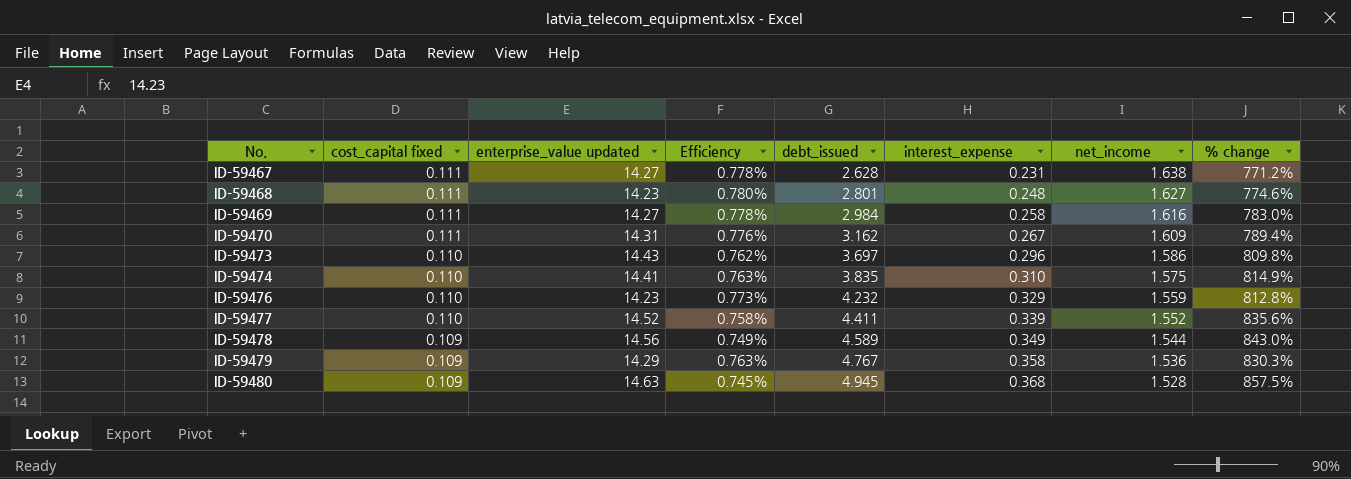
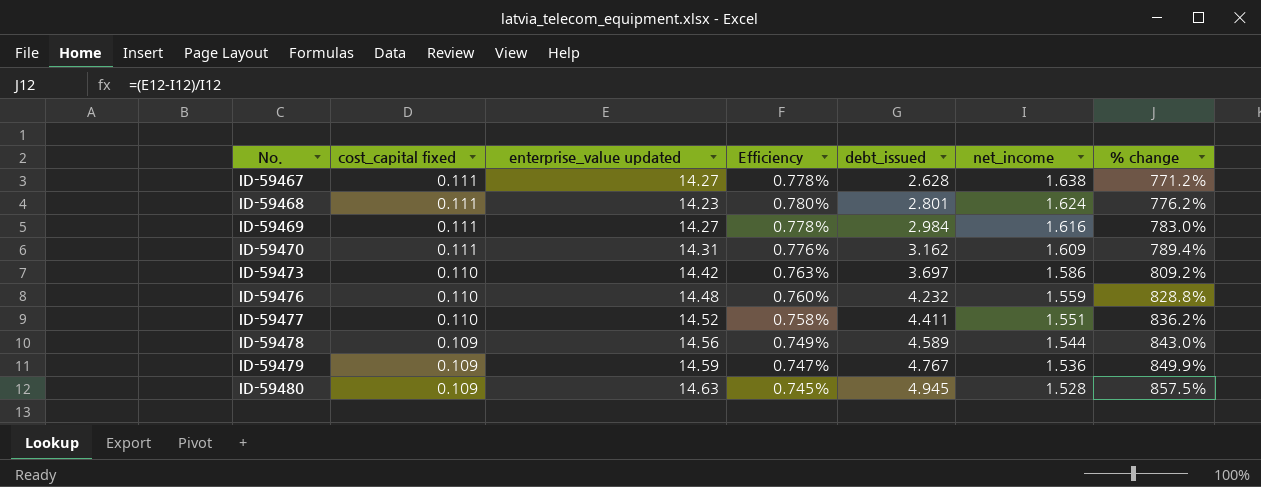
column interest_expense | position: 6 -> none
row ID-59474: 0.110 | 14.41 | 0.763% | 3.835 | 0.310 | 1.575 | 814.9% -> none
ID-59468 | net_income: 1.627 -> 1.624
ID-59468 | % change: 774.6% -> 776.2%
ID-59473 | enterprise_value updated: 14.43 -> 14.42
ID-59473 | Efficiency: 0.762% -> 0.763%
ID-59473 | % change: 809.8% -> 809.2%
ID-59476 | enterprise_value updated: 14.23 -> 14.48
ID-59476 | Efficiency: 0.773% -> 0.760%
ID-59476 | % change: 812.8% -> 828.8%
ID-59477 | net_income: 1.552 -> 1.551
ID-59477 | % change: 835.6% -> 836.2%
ID-59479 | enterprise_value updated: 14.29 -> 14.59
ID-59479 | Efficiency: 0.763% -> 0.747%
ID-59479 | % change: 830.3% -> 849.9%

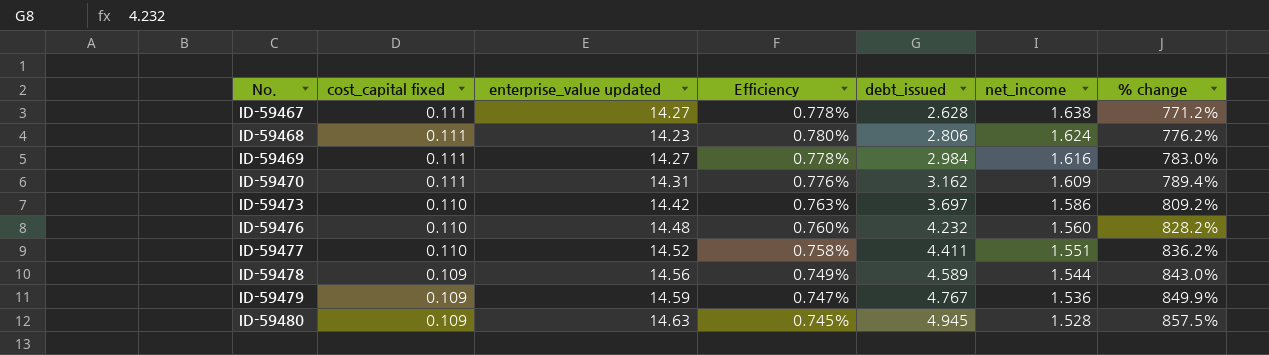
ID-59468 | debt_issued: 2.801 -> 2.806
ID-59476 | net_income: 1.559 -> 1.560
ID-59476 | % change: 828.8% -> 828.2%

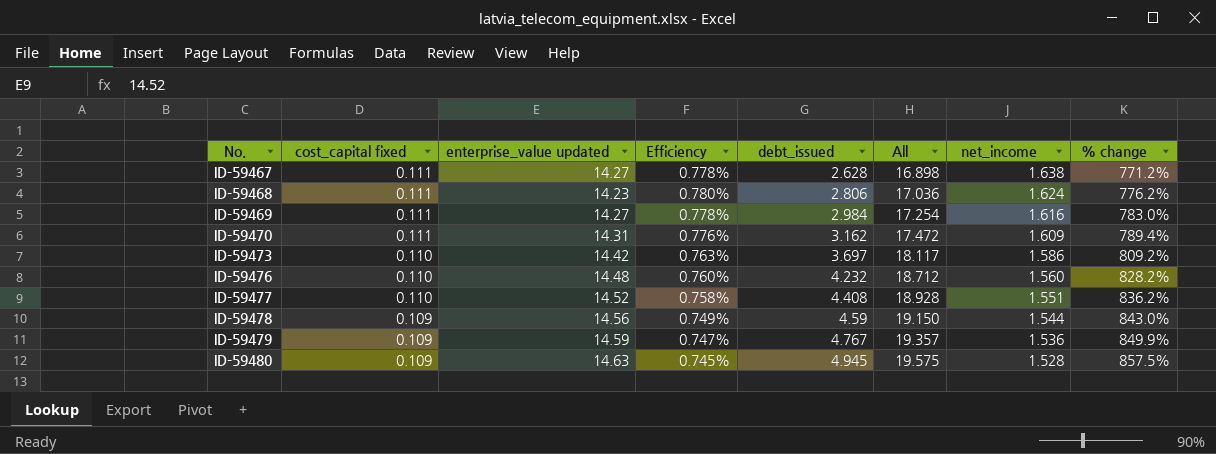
column All | formula: none -> [enterprise_value updated] + [debt_issued]
ID-59477 | debt_issued: 4.411 -> 4.408
ID-59478 | debt_issued: 4.589 -> 4.59

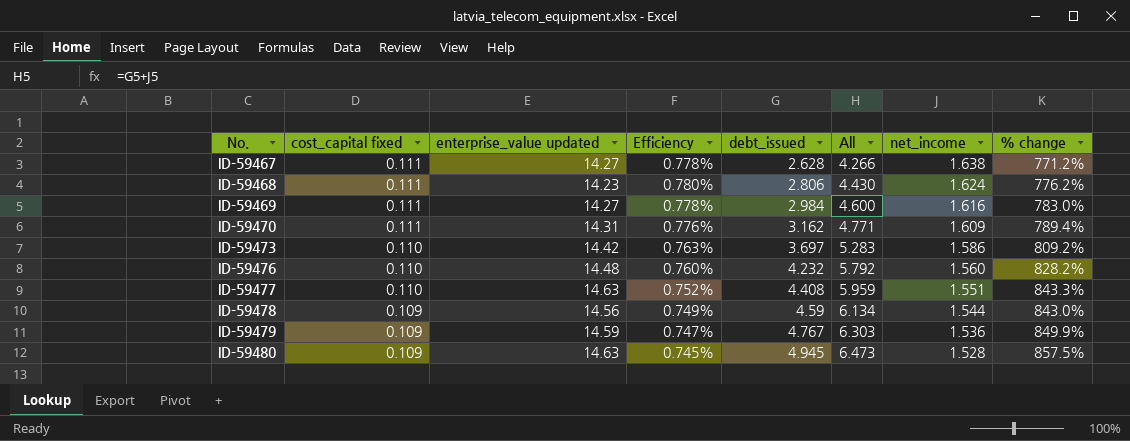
column All | formula: [enterprise_value updated] + [debt_issued] -> [debt_issued] + [net_income]
ID-59477 | enterprise_value updated: 14.52 -> 14.63
ID-59477 | Efficiency: 0.758% -> 0.752%
ID-59477 | % change: 836.2% -> 843.3%

